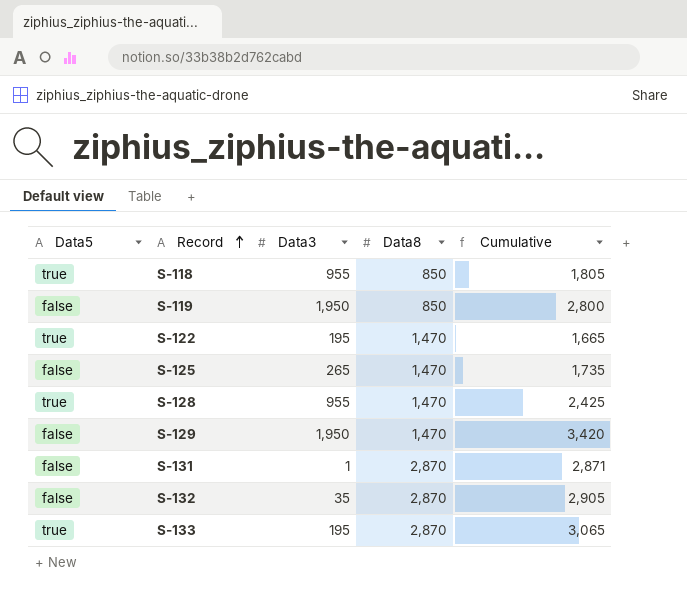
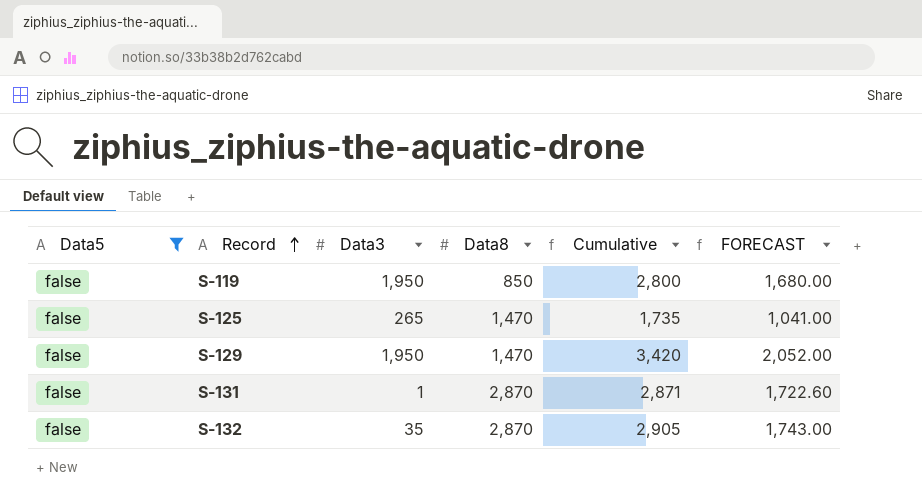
filter: none -> Data5 = false
column FORECAST | formula: none -> [Cumulative] * 0.6

